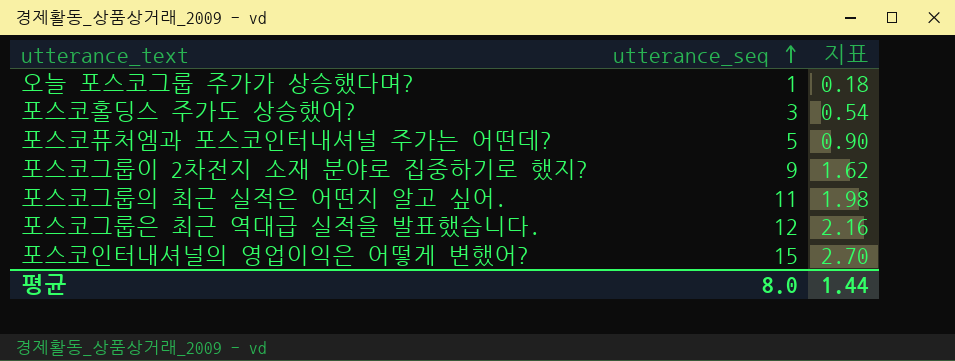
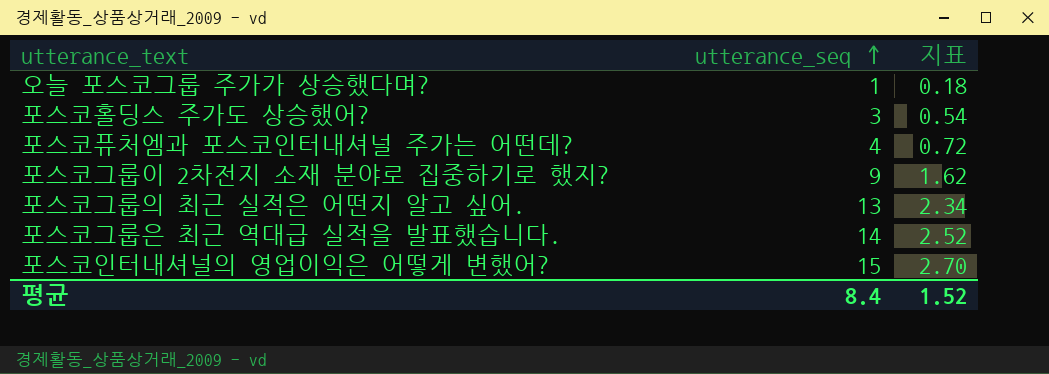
포스코퓨처엠과 포스코인터내셔널 주가는 어떤데? | utterance_seq: 5 -> 4
포스코퓨처엠과 포스코인터내셔널 주가는 어떤데? | 지표: 0.90 -> 0.72
포스코그룹의 최근 실적은 어떤지 알고 싶어. | utterance_seq: 11 -> 13
포스코그룹의 최근 실적은 어떤지 알고 싶어. | 지표: 1.98 -> 2.34
포스코그룹은 최근 역대급 실적을 발표했습니다. | utterance_seq: 12 -> 14
포스코그룹은 최근 역대급 실적을 발표했습니다. | 지표: 2.16 -> 2.52
평균 | utterance_seq: 8.0 -> 8.4
평균 | 지표: 1.44 -> 1.52

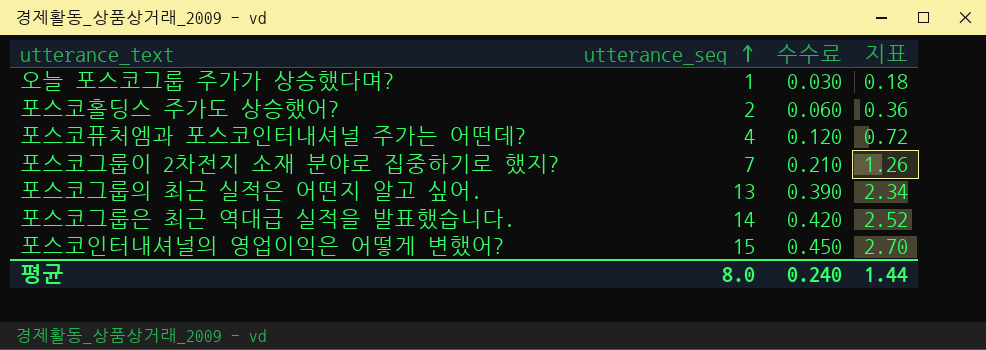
column 수수료 | formula: none -> [utterance_seq] * 0.03
포스코홀딩스 주가도 상승했어? | utterance_seq: 3 -> 2
포스코홀딩스 주가도 상승했어? | 지표: 0.54 -> 0.36
포스코그룹이 2차전지 소재 분야로 집중하기로 했지? | utterance_seq: 9 -> 7
포스코그룹이 2차전지 소재 분야로 집중하기로 했지? | 지표: 1.62 -> 1.26
평균 | utterance_seq: 8.4 -> 8.0
평균 | 지표: 1.52 -> 1.44

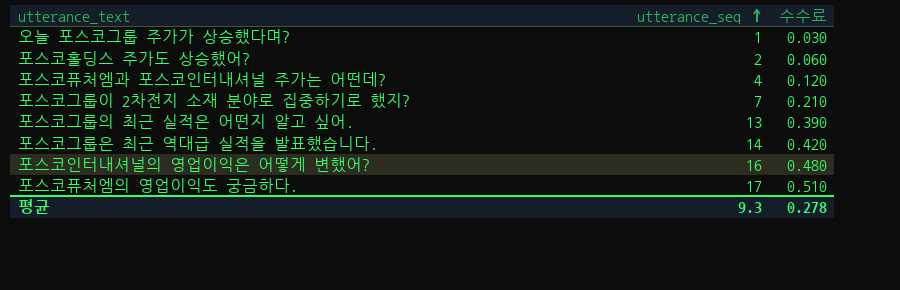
column 지표 | formula: [utterance_seq] * 0.18 -> none
포스코인터내셔널의 영업이익은 어떻게 변했어? | utterance_seq: 15 -> 16
포스코인터내셔널의 영업이익은 어떻게 변했어? | 수수료: 0.450 -> 0.480
row 포스코퓨처엠의 영업이익도 궁금하다.: none -> 17 | 0.510
평균 | utterance_seq: 8.0 -> 9.3
평균 | 수수료: 0.240 -> 0.278

